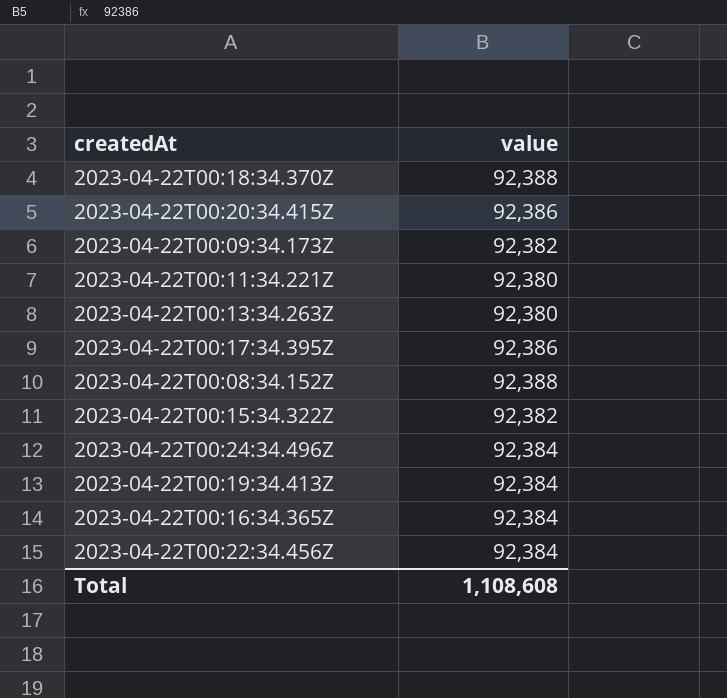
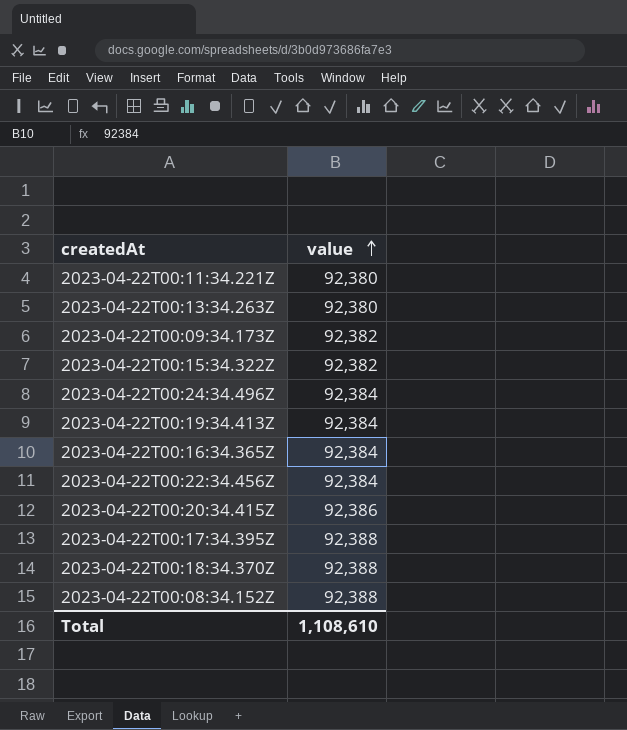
row order: none -> value ascending
2023-04-22T00:17:34.395Z | value: 92,386 -> 92,388
Total | value: 1,108,608 -> 1,108,610

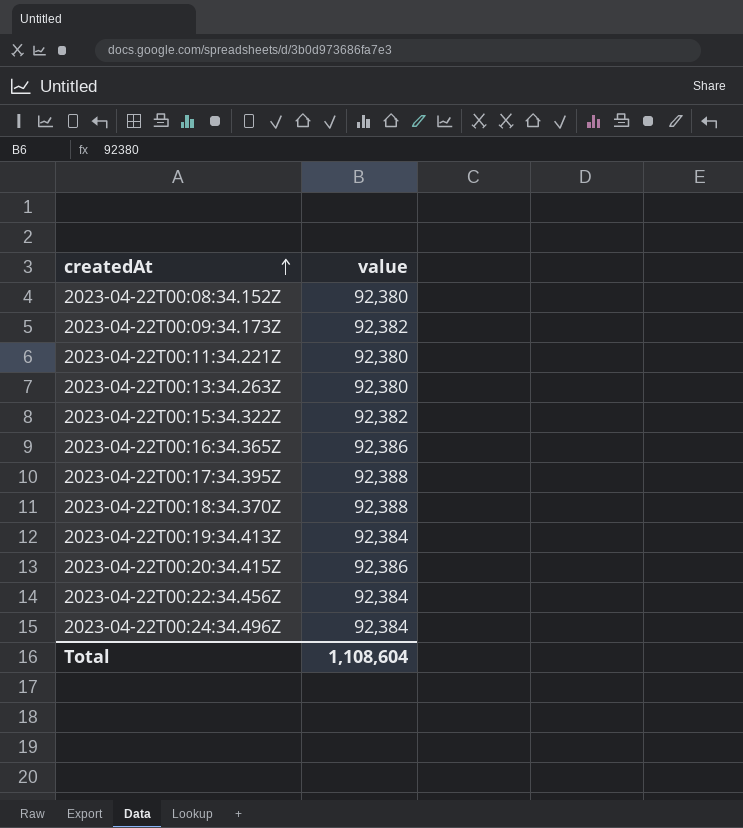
row order: value ascending -> createdAt ascending
2023-04-22T00:08:34.152Z | value: 92,388 -> 92,380
2023-04-22T00:16:34.365Z | value: 92,384 -> 92,386
Total | value: 1,108,610 -> 1,108,604

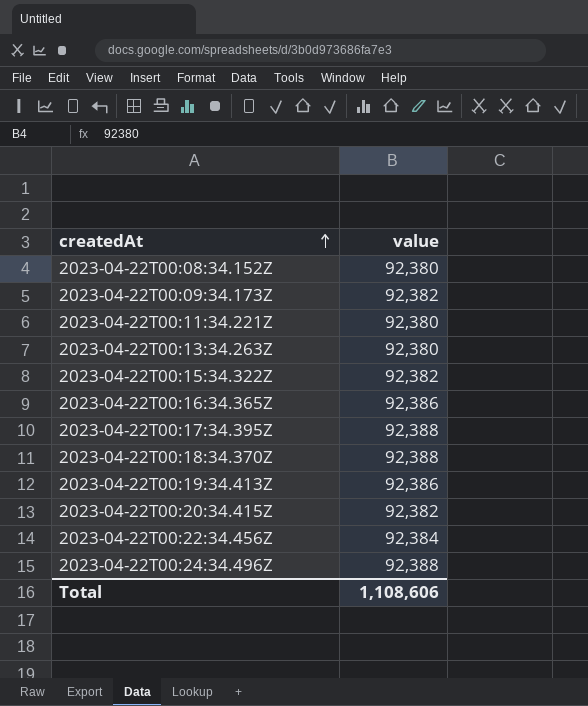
2023-04-22T00:19:34.413Z | value: 92,384 -> 92,386
2023-04-22T00:20:34.415Z | value: 92,386 -> 92,382
2023-04-22T00:24:34.496Z | value: 92,384 -> 92,388
Total | value: 1,108,604 -> 1,108,606

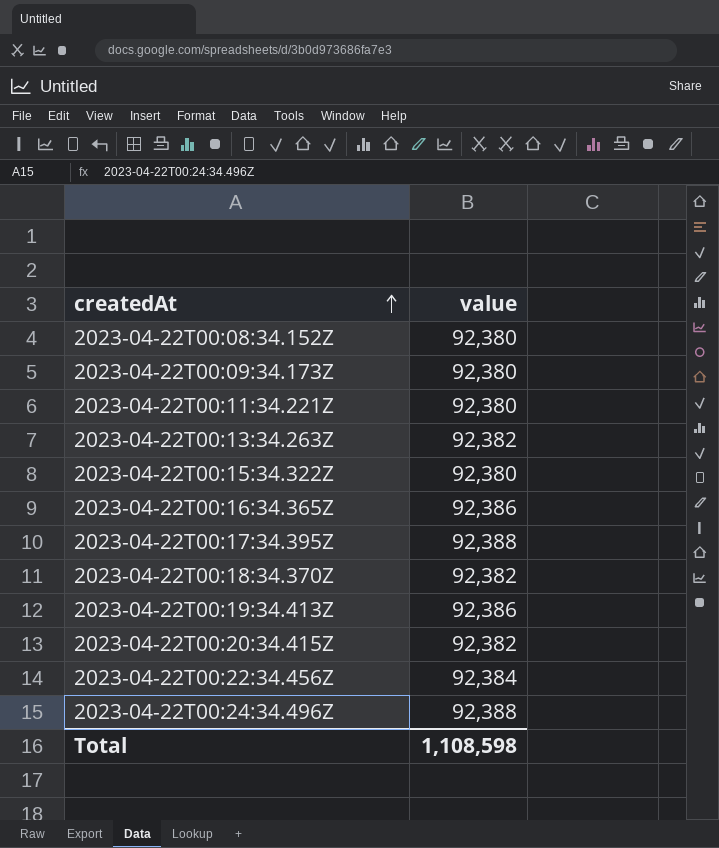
2023-04-22T00:09:34.173Z | value: 92,382 -> 92,380
2023-04-22T00:13:34.263Z | value: 92,380 -> 92,382
2023-04-22T00:15:34.322Z | value: 92,382 -> 92,380
2023-04-22T00:18:34.370Z | value: 92,388 -> 92,382
Total | value: 1,108,606 -> 1,108,598

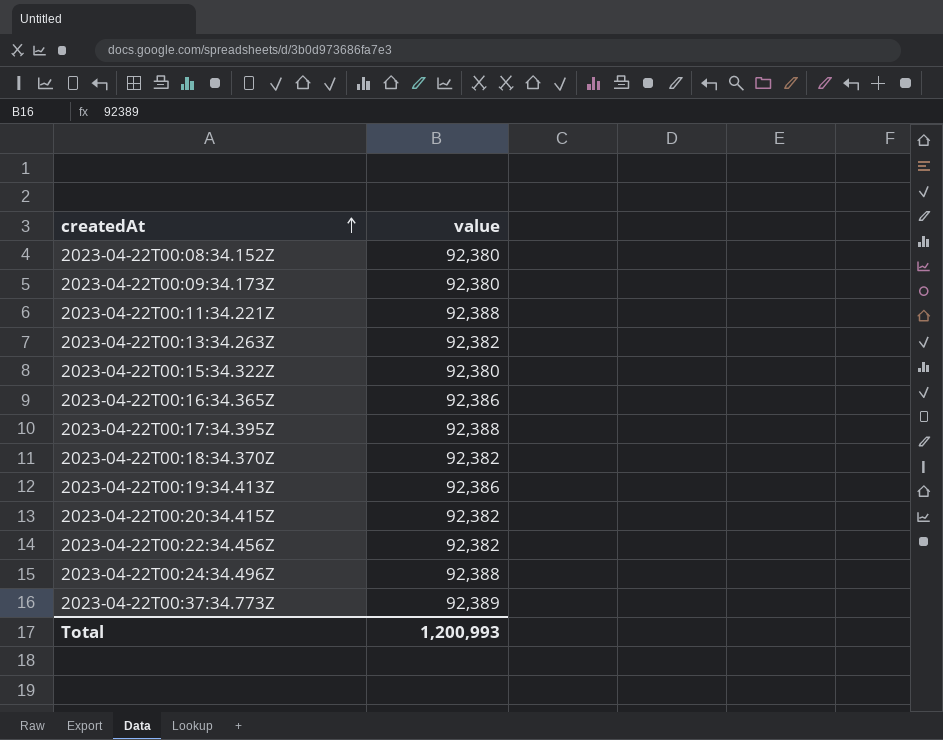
2023-04-22T00:11:34.221Z | value: 92,380 -> 92,388
2023-04-22T00:22:34.456Z | value: 92,384 -> 92,382
row 2023-04-22T00:37:34.773Z: none -> 92,389
Total | value: 1,108,598 -> 1,200,993

